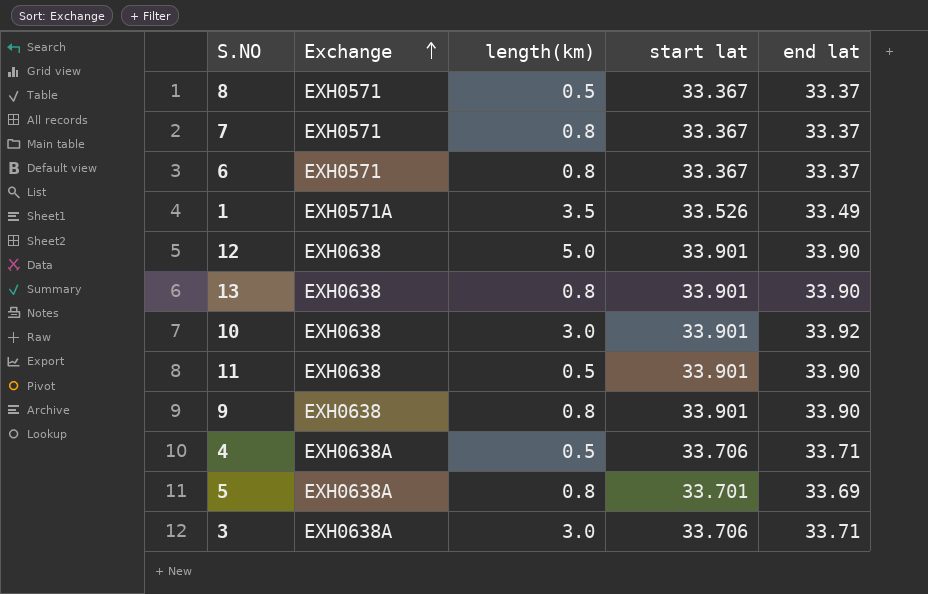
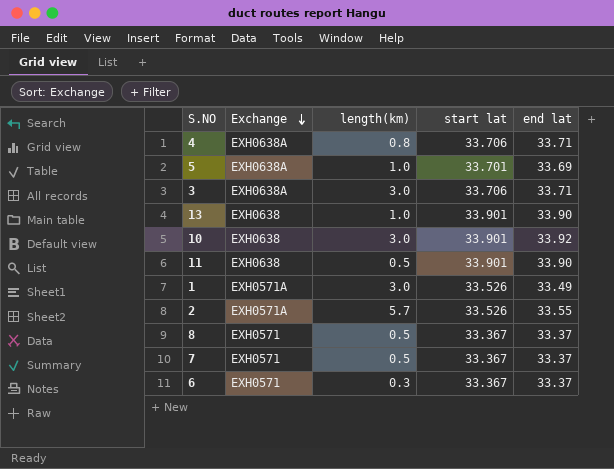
row order: Exchange ascending -> Exchange descending
row 12: EXH0638 | 5.0 | 33.901 | 33.90 -> none
row 9: EXH0638 | 0.8 | 33.901 | 33.90 -> none
4 | length(km): 0.5 -> 0.8
5 | length(km): 0.8 -> 1.0
13 | length(km): 0.8 -> 1.0
1 | length(km): 3.5 -> 3.0
row 2: none -> EXH0571A | 5.7 | 33.526 | 33.55
7 | length(km): 0.8 -> 0.5
6 | length(km): 0.8 -> 0.3

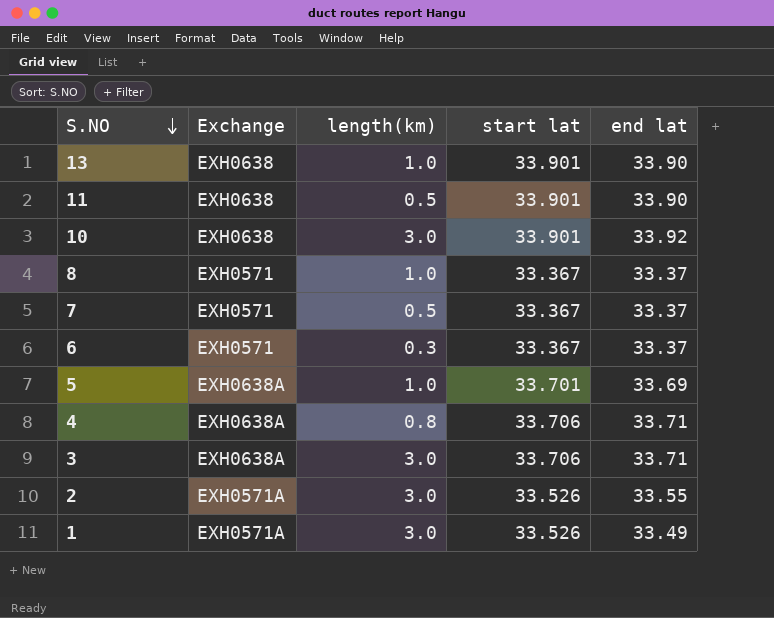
row order: Exchange descending -> S.NO descending
8 | length(km): 0.5 -> 1.0
2 | length(km): 5.7 -> 3.0

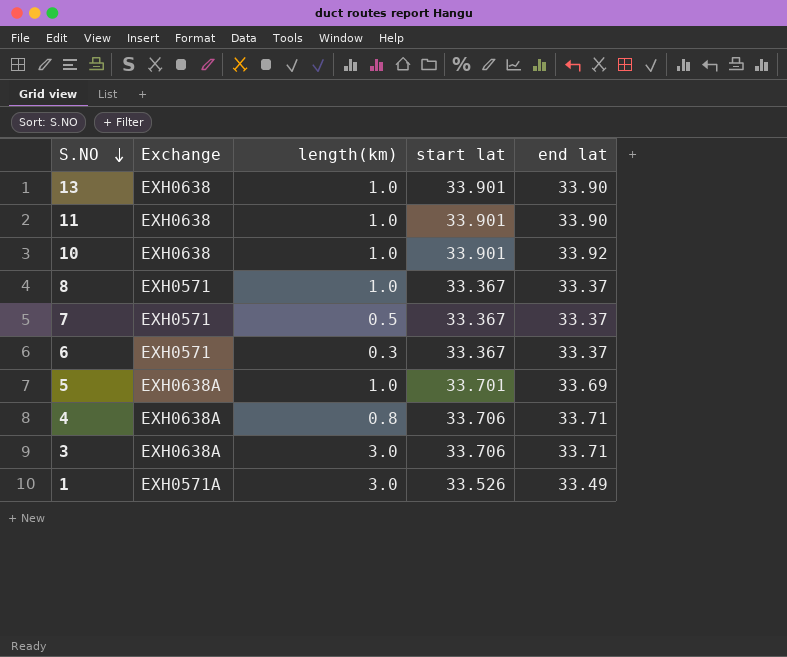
row 2: EXH0571A | 3.0 | 33.526 | 33.55 -> none
11 | length(km): 0.5 -> 1.0
10 | length(km): 3.0 -> 1.0

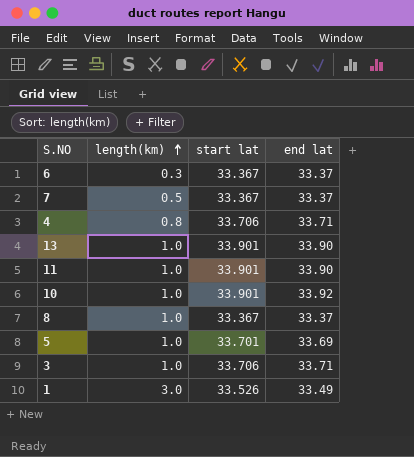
row order: S.NO descending -> length(km) ascending
column Exchange | position: 2 -> none
3 | length(km): 3.0 -> 1.0

